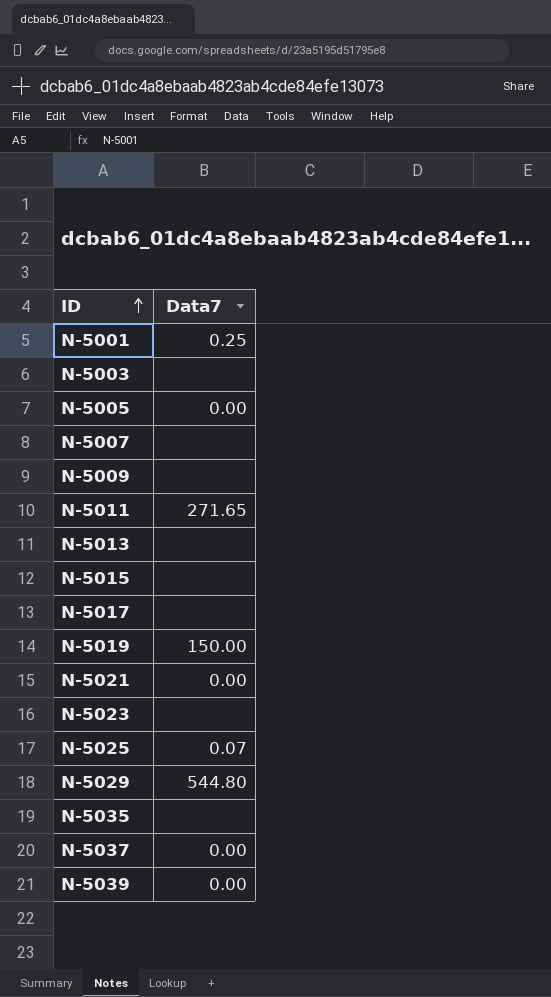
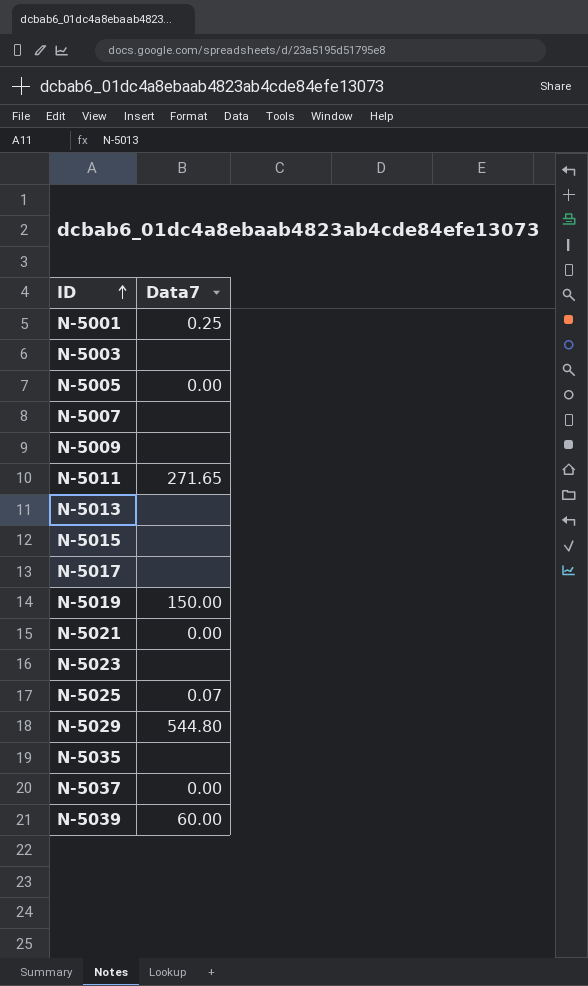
N-5039 | Data7: 0.00 -> 60.00

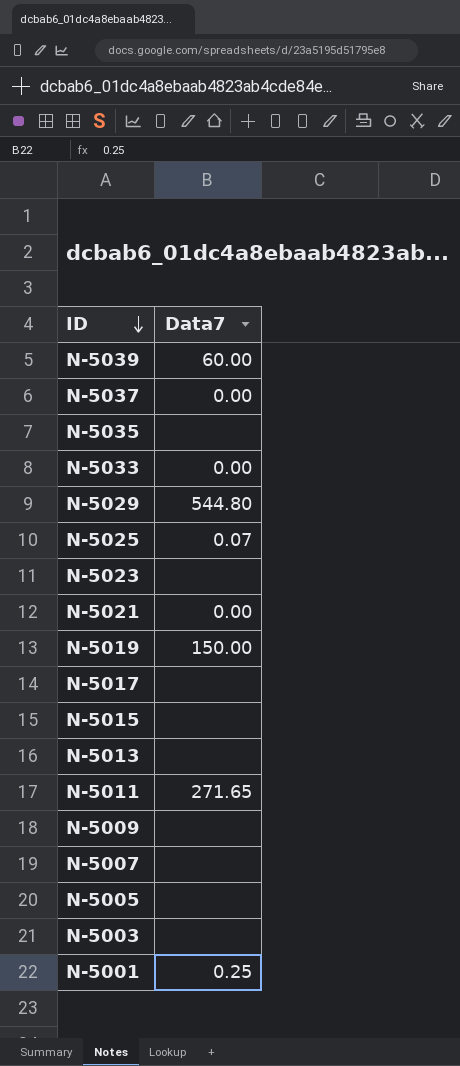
row order: ID ascending -> ID descending
row N-5033: none -> 0.00
N-5005 | Data7: 0.00 -> none

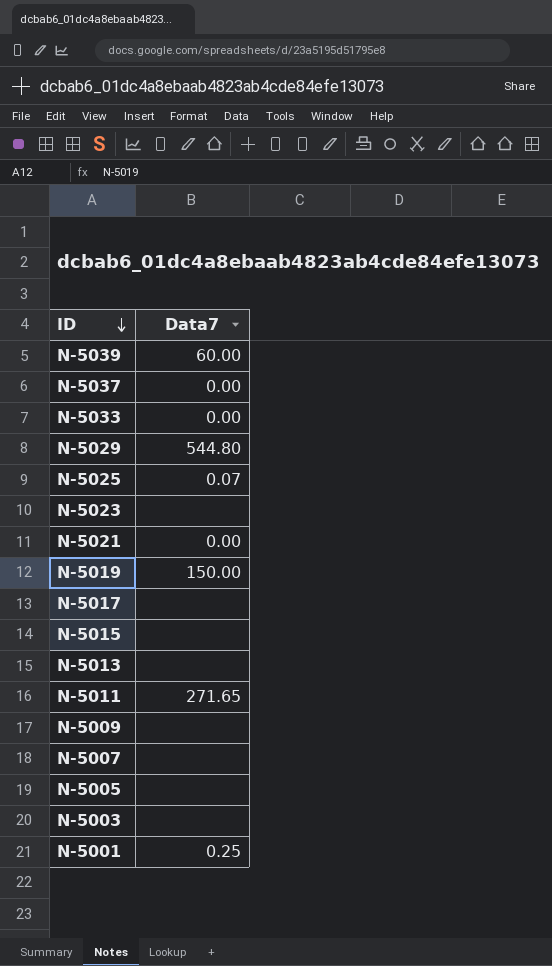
row N-5035: none -> none

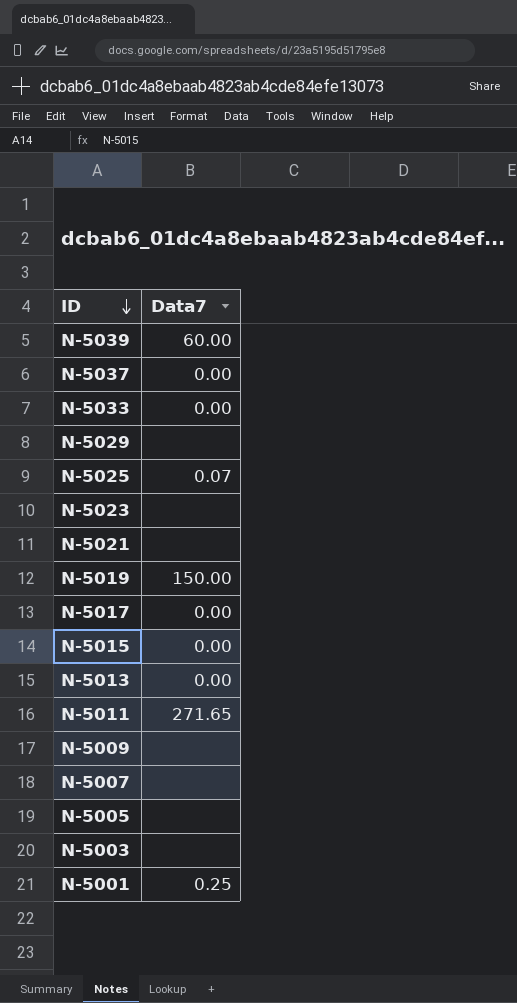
N-5029 | Data7: 544.80 -> none
N-5021 | Data7: 0.00 -> none
N-5017 | Data7: none -> 0.00
N-5015 | Data7: none -> 0.00
N-5013 | Data7: none -> 0.00

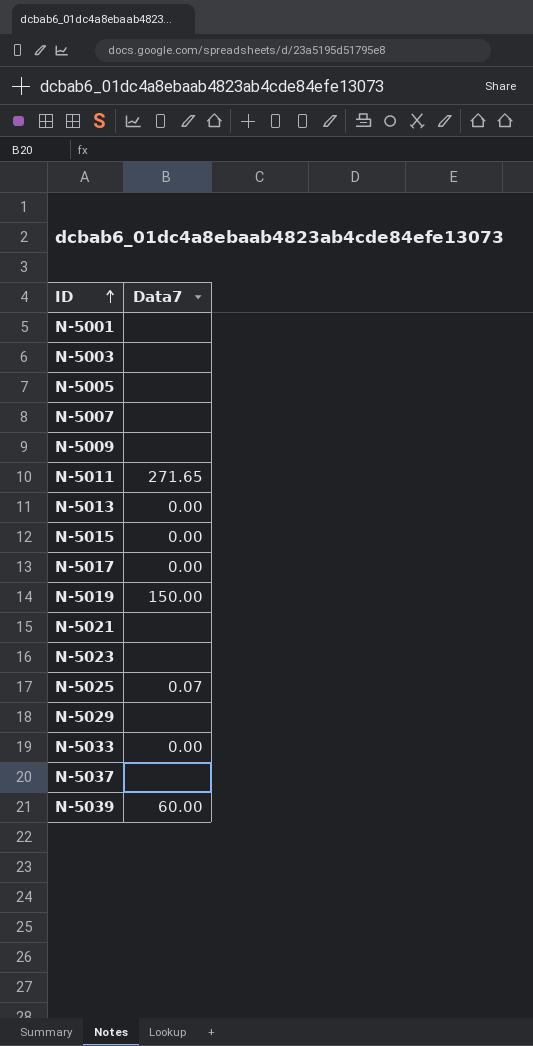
row order: ID descending -> ID ascending
N-5001 | Data7: 0.25 -> none
N-5037 | Data7: 0.00 -> none

